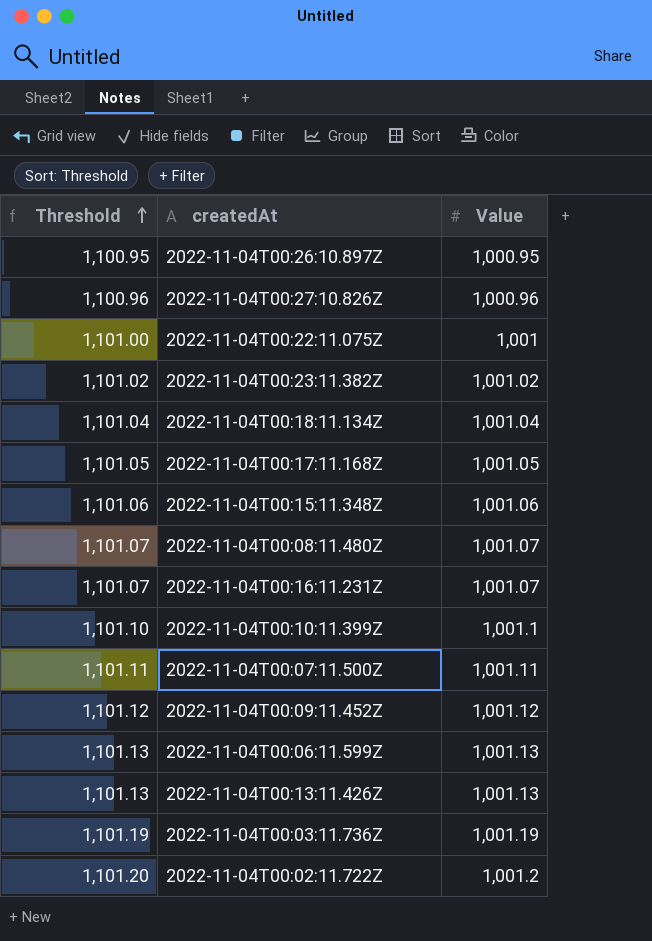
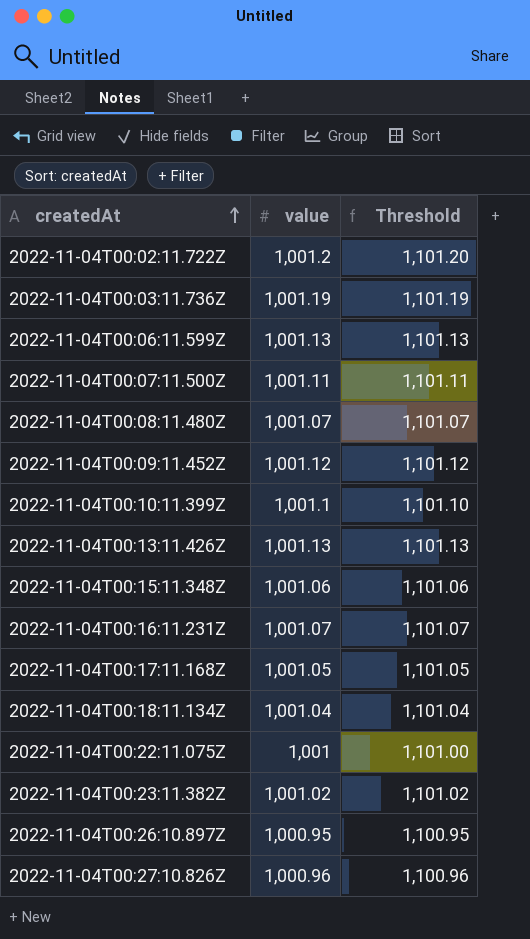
row order: Threshold ascending -> createdAt ascending
column name: Value -> value
column Threshold | position: 1 -> 3

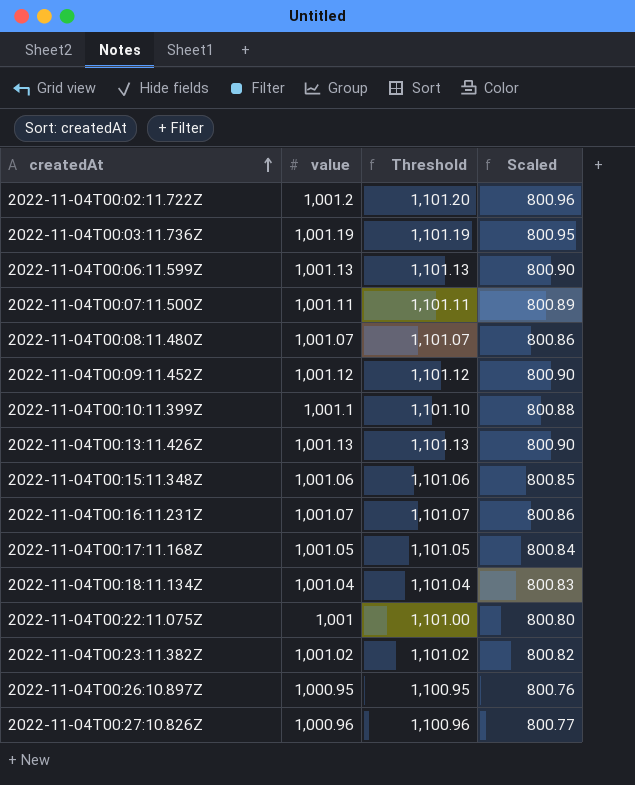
column Scaled | formula: none -> [value] * 0.8

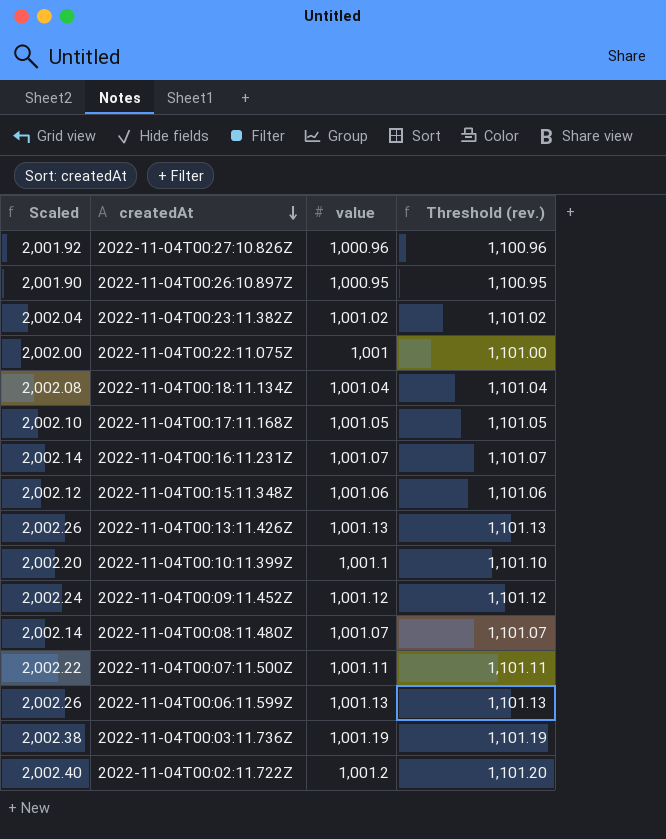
row order: createdAt ascending -> createdAt descending
column Scaled | formula: [value] * 0.8 -> [value] * 2
column Scaled | position: 4 -> 1
column name: Threshold -> Threshold (rev.)

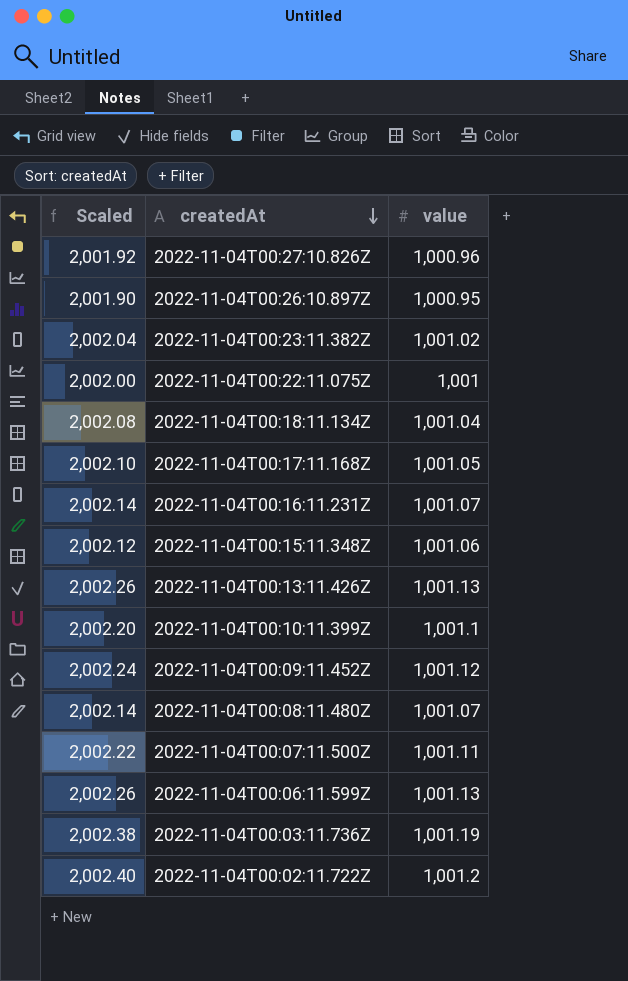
column Threshold (rev.) | formula: [value] + 100 -> none

